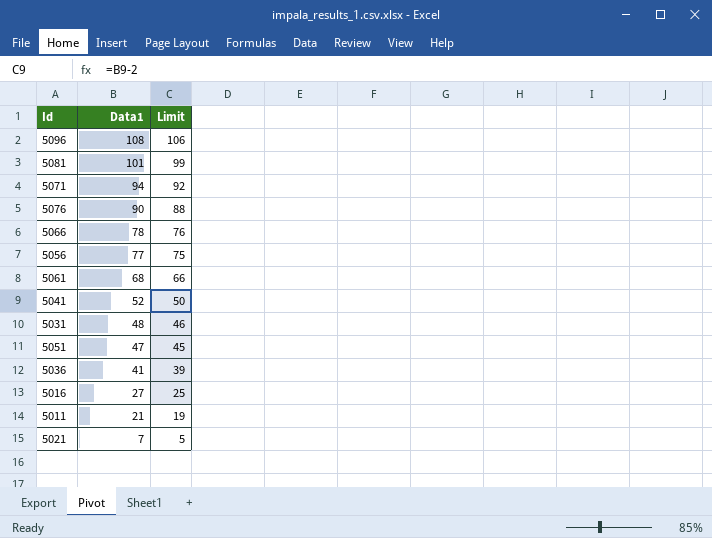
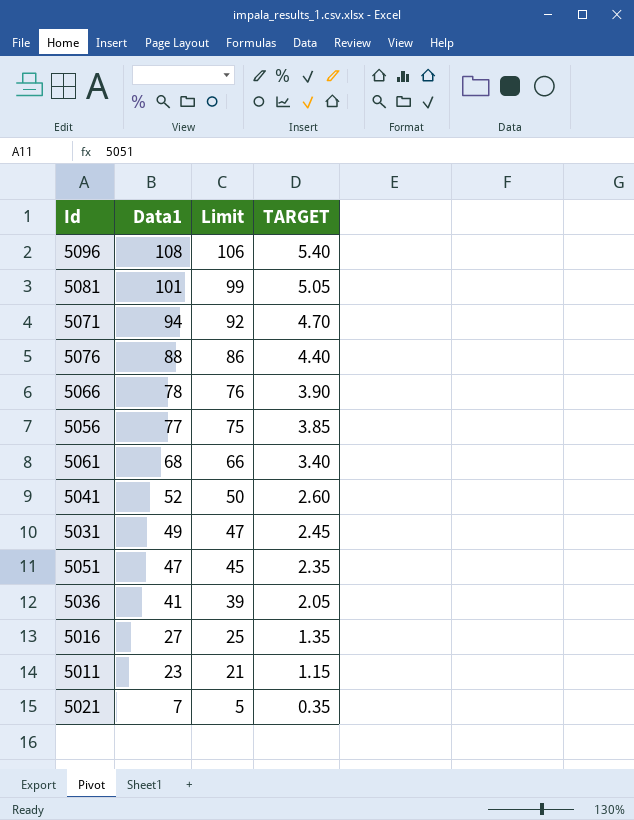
column TARGET | formula: none -> [Data1] * 0.05
5076 | Data1: 90 -> 88
5076 | Limit: 88 -> 86
5031 | Data1: 48 -> 49
5031 | Limit: 46 -> 47
5011 | Data1: 21 -> 23
5011 | Limit: 19 -> 21

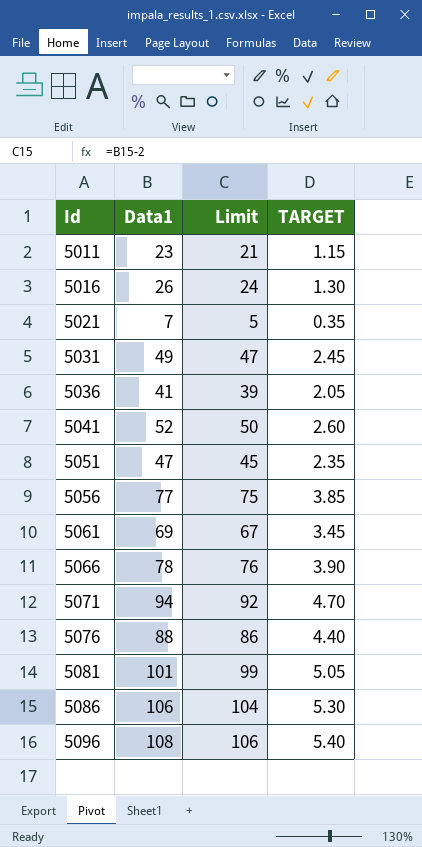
row order: Data1 descending -> Id ascending
5016 | Data1: 27 -> 26
5016 | Limit: 25 -> 24
5016 | TARGET: 1.35 -> 1.30
5061 | Data1: 68 -> 69
5061 | Limit: 66 -> 67
5061 | TARGET: 3.40 -> 3.45
row 5086: none -> 106 | 104 | 5.30

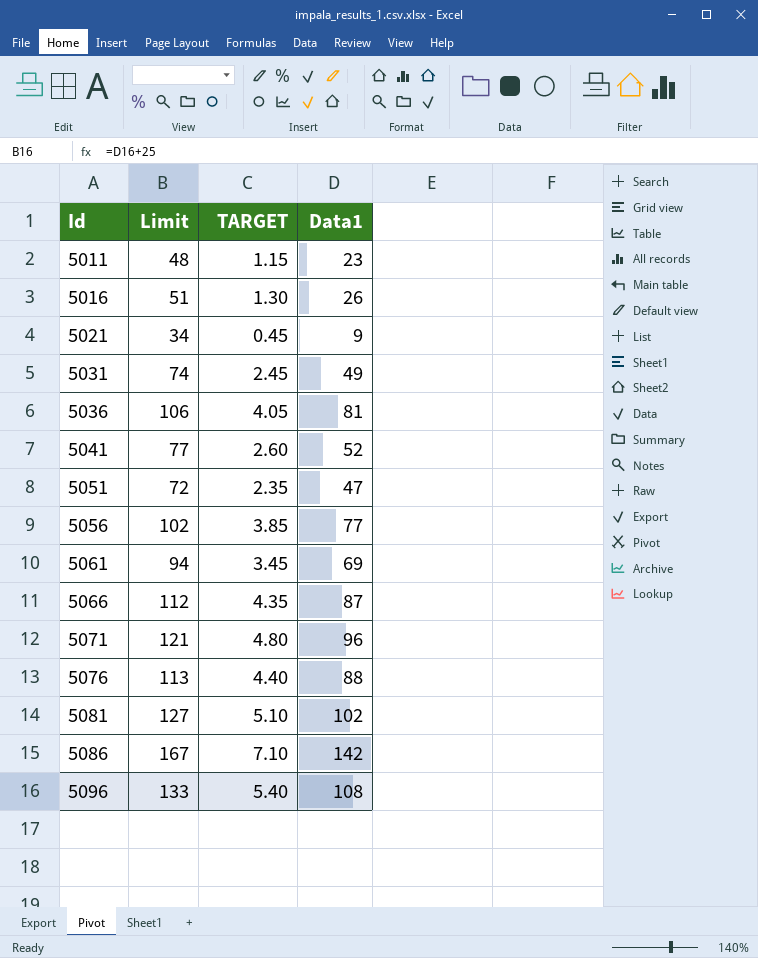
column Limit | formula: [Data1] - 2 -> [Data1] + 25
column Data1 | position: 2 -> 4
5021 | TARGET: 0.35 -> 0.45
5021 | Data1: 7 -> 9
5036 | TARGET: 2.05 -> 4.05
5036 | Data1: 41 -> 81
5066 | TARGET: 3.90 -> 4.35
5066 | Data1: 78 -> 87
5071 | TARGET: 4.70 -> 4.80
5071 | Data1: 94 -> 96
5081 | TARGET: 5.05 -> 5.10
5081 | Data1: 101 -> 102
5086 | TARGET: 5.30 -> 7.10
5086 | Data1: 106 -> 142

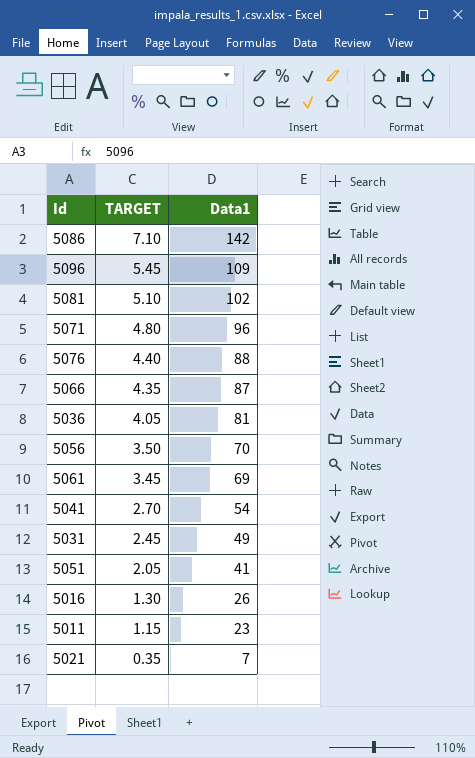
row order: Id ascending -> TARGET descending
column Limit | formula: [Data1] + 25 -> none
5096 | TARGET: 5.40 -> 5.45
5096 | Data1: 108 -> 109
5056 | TARGET: 3.85 -> 3.50
5056 | Data1: 77 -> 70
5041 | TARGET: 2.60 -> 2.70
5041 | Data1: 52 -> 54
5051 | TARGET: 2.35 -> 2.05
5051 | Data1: 47 -> 41
5021 | TARGET: 0.45 -> 0.35
5021 | Data1: 9 -> 7

